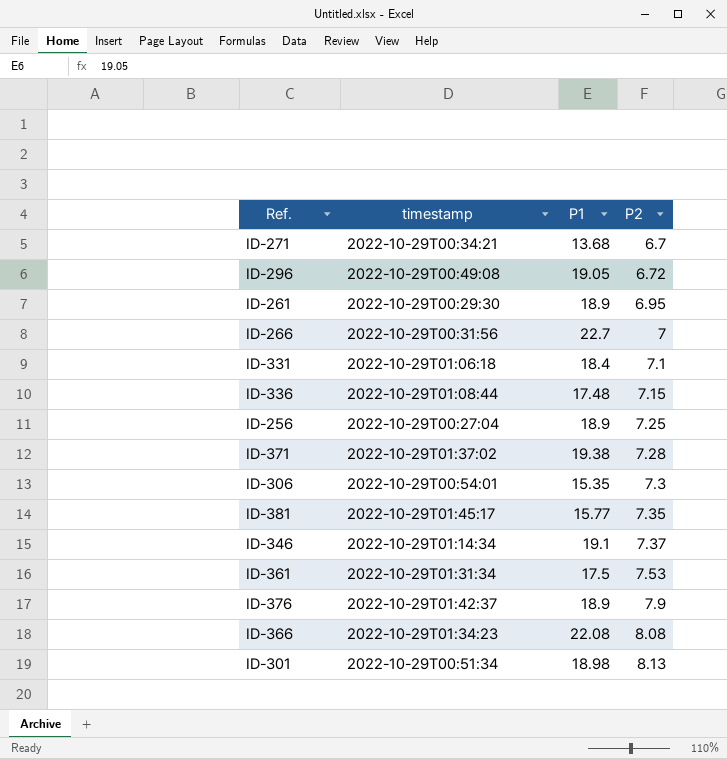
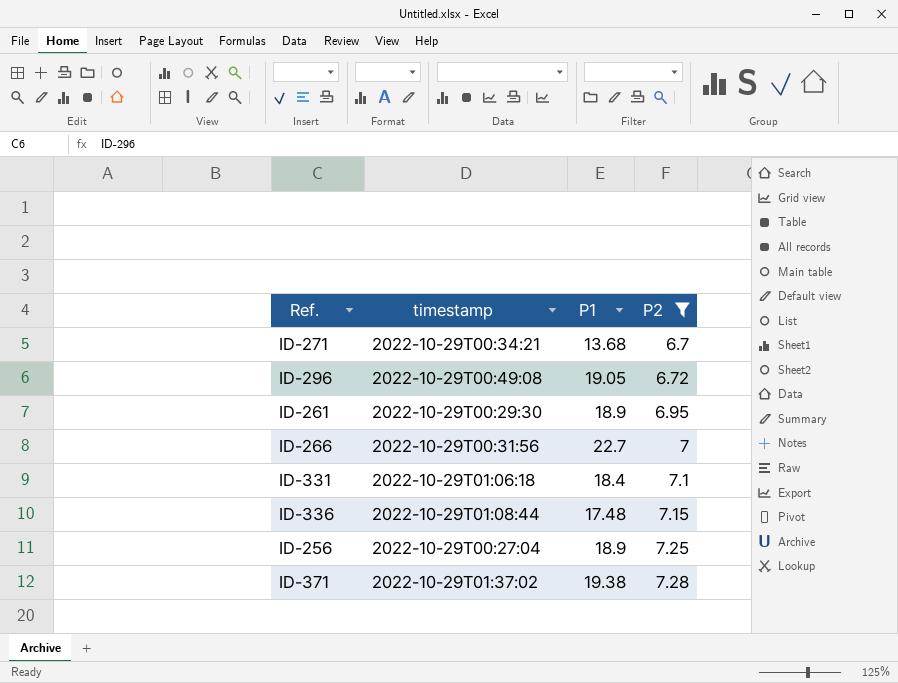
filter: none -> P2 <= 7.28

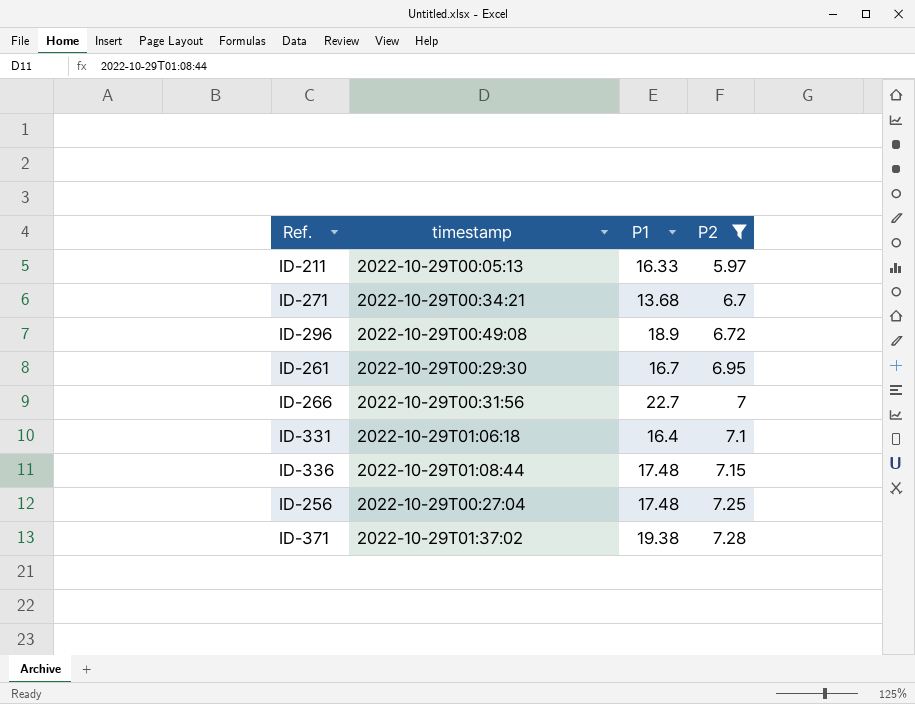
row ID-211: none -> 2022-10-29T00:05:13 | 16.33 | 5.97
ID-296 | P1: 19.05 -> 18.9
ID-261 | P1: 18.9 -> 16.7
ID-331 | P1: 18.4 -> 16.4
ID-256 | P1: 18.9 -> 17.48

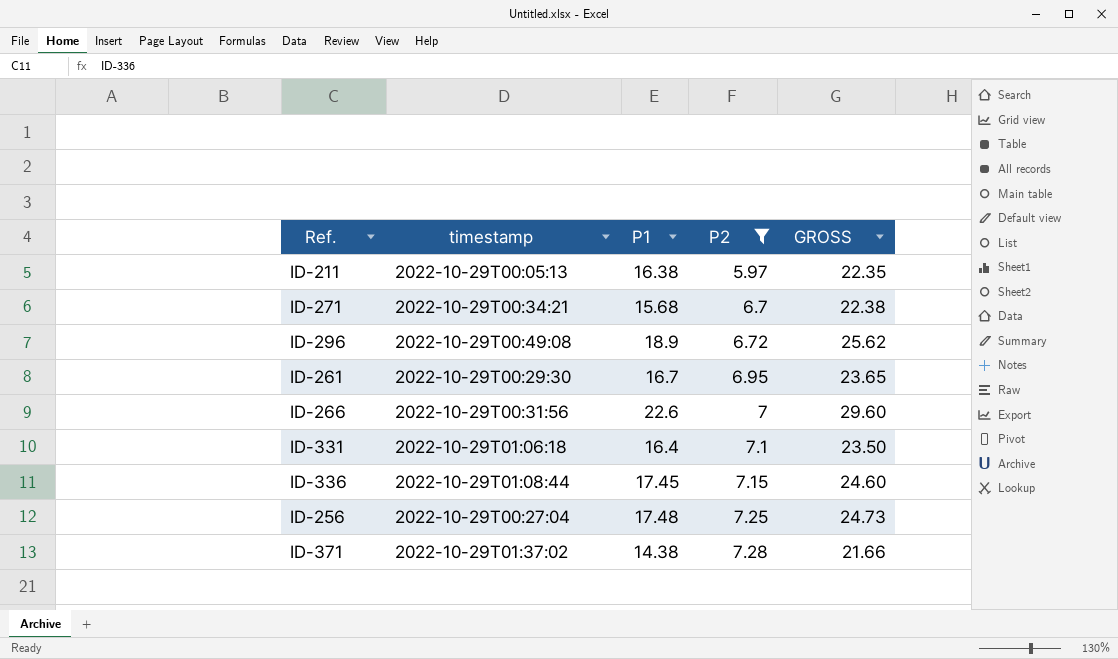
column GROSS | formula: none -> [P1] + [P2]
ID-211 | P1: 16.33 -> 16.38
ID-271 | P1: 13.68 -> 15.68
ID-266 | P1: 22.7 -> 22.6
ID-336 | P1: 17.48 -> 17.45
ID-371 | P1: 19.38 -> 14.38

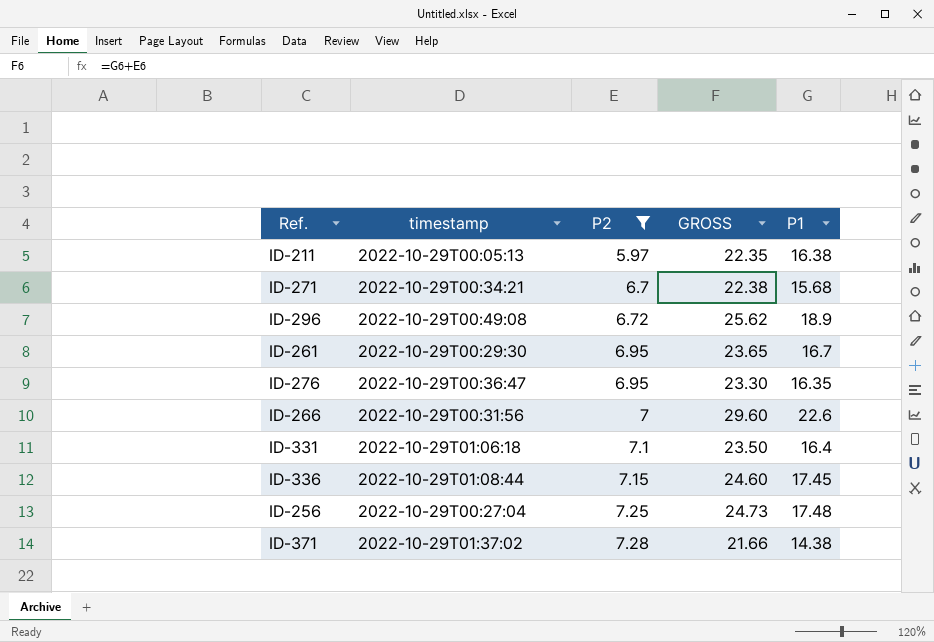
column P1 | position: 3 -> 5
row ID-276: none -> 2022-10-29T00:36:47 | 6.95 | 23.30 | 16.35

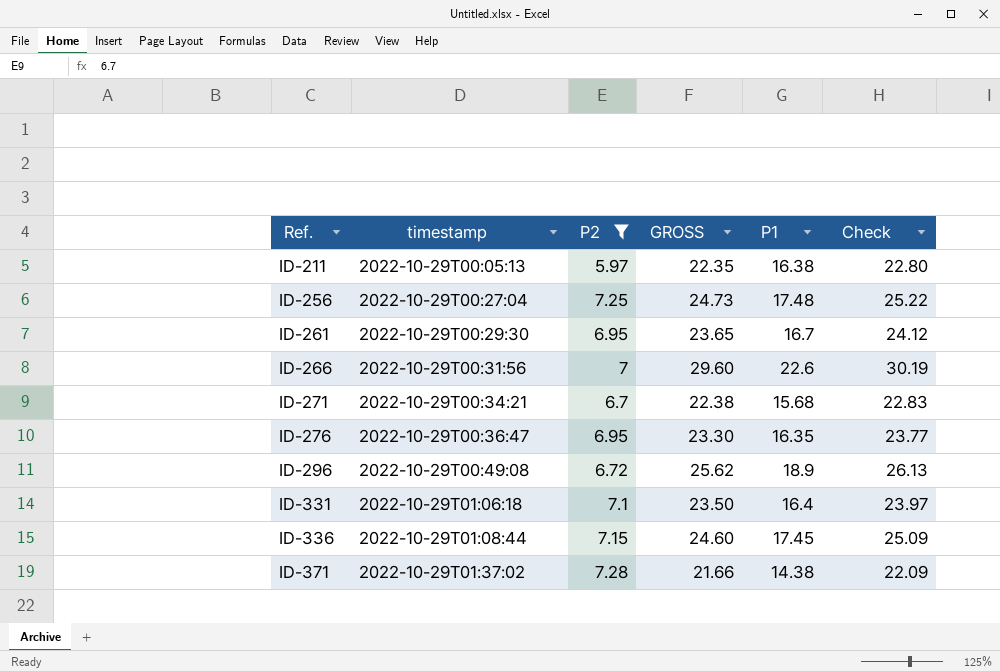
row order: P2 ascending -> Ref. ascending
column Check | formula: none -> [GROSS] * 1.02

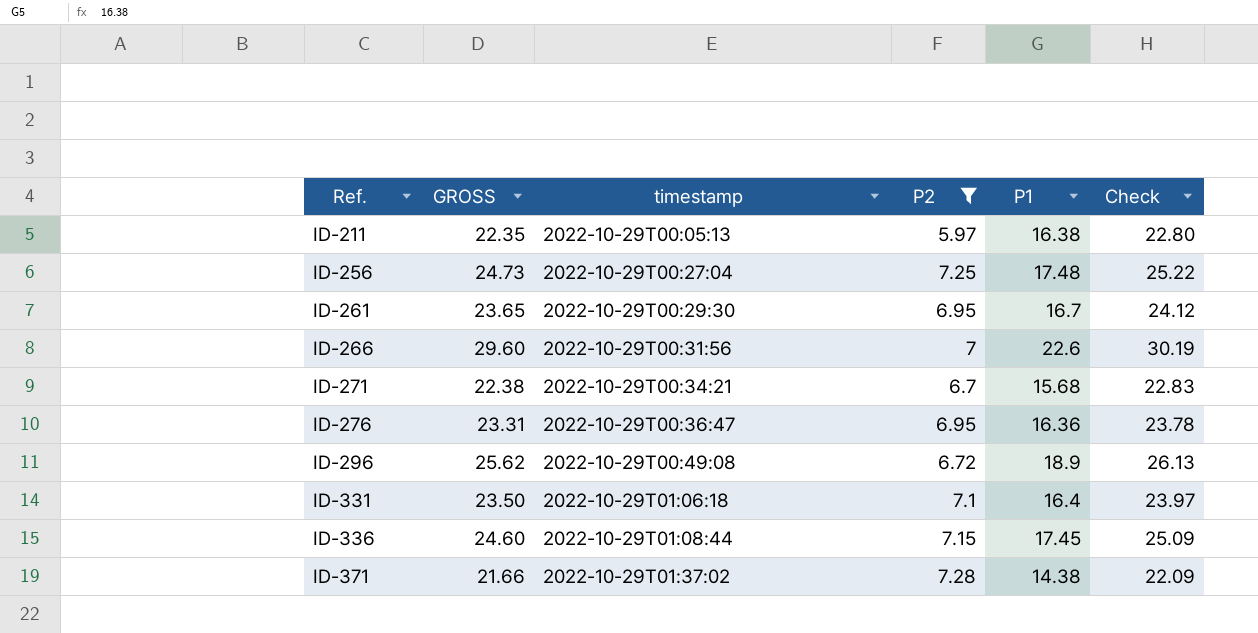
column GROSS | position: 4 -> 2
ID-276 | GROSS: 23.30 -> 23.31
ID-276 | P1: 16.35 -> 16.36
ID-276 | Check: 23.77 -> 23.78

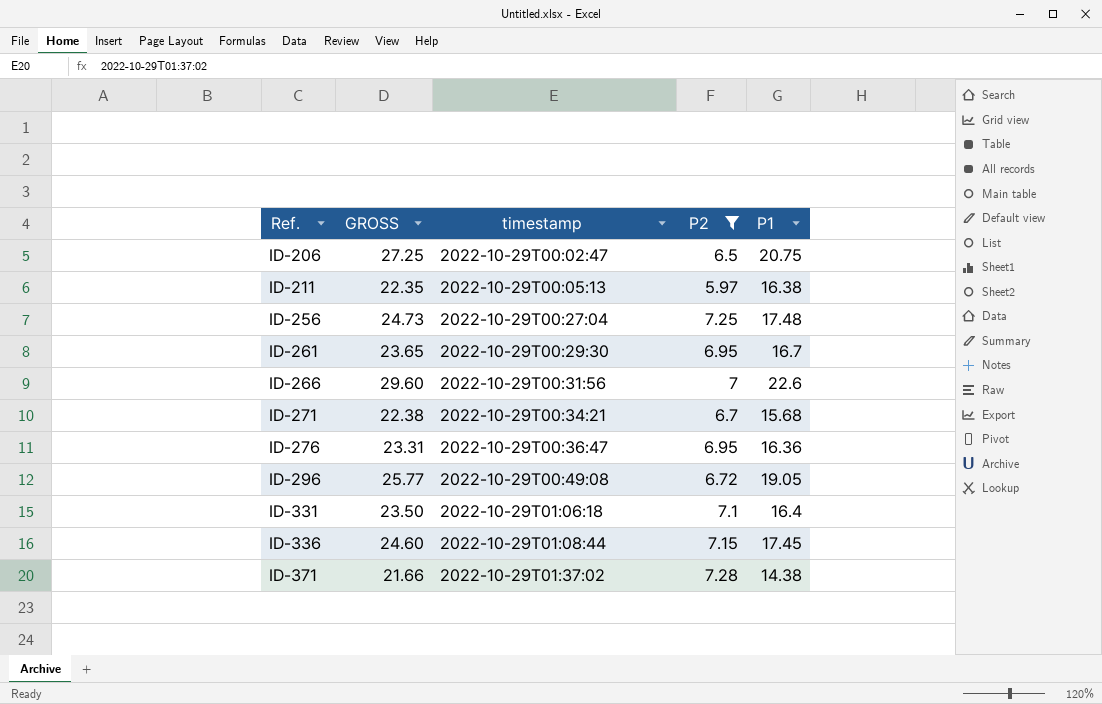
column Check | formula: [GROSS] * 1.02 -> none
row ID-206: none -> 27.25 | 2022-10-29T00:02:47 | 6.5 | 20.75
ID-296 | GROSS: 25.62 -> 25.77
ID-296 | P1: 18.9 -> 19.05

